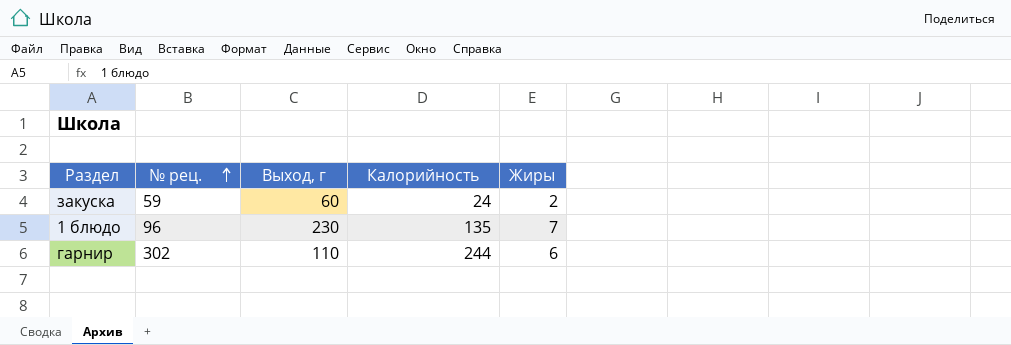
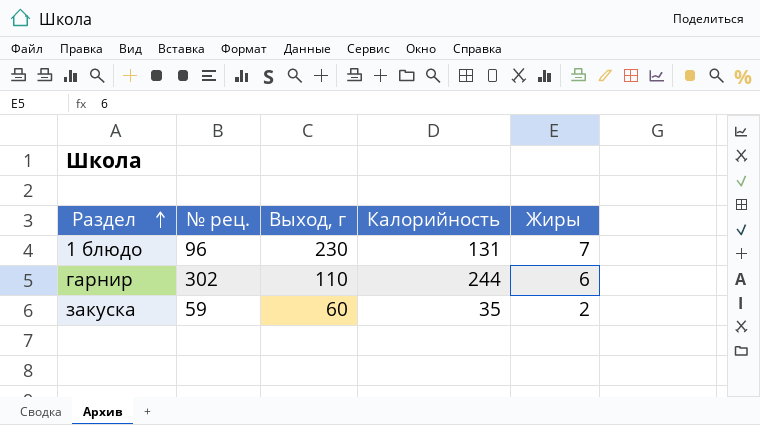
row order: № рец. ascending -> Раздел ascending
1 блюдо | Калорийность: 135 -> 131
закуска | Калорийность: 24 -> 35

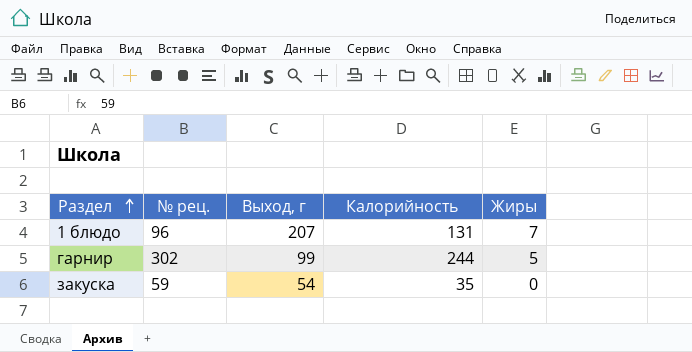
1 блюдо | Выход, г: 230 -> 207
гарнир | Выход, г: 110 -> 99
гарнир | Жиры: 6 -> 5
закуска | Выход, г: 60 -> 54
закуска | Жиры: 2 -> 0

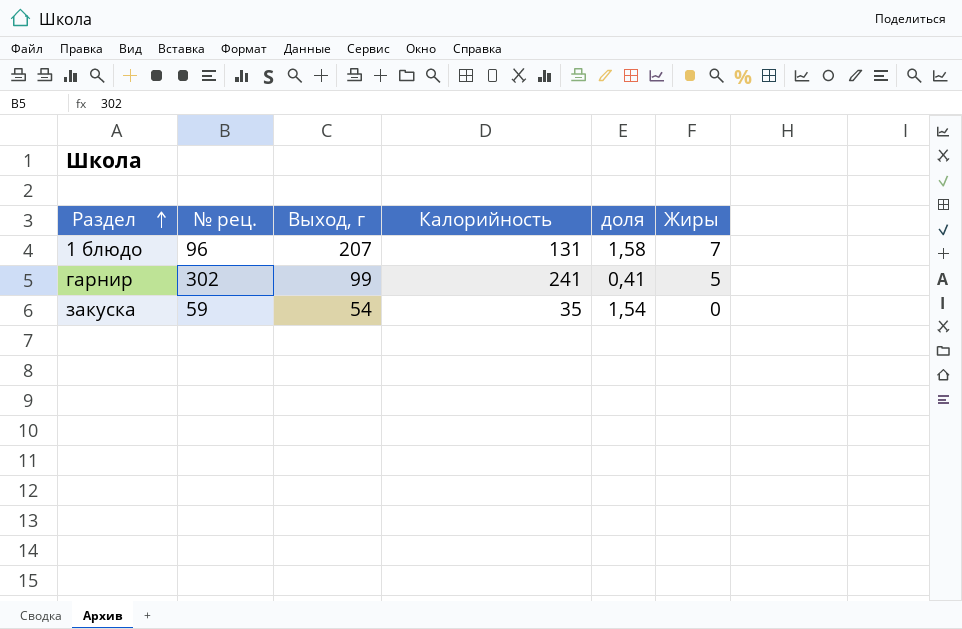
column доля | formula: none -> [Выход, г] / [Калорийность]
гарнир | Калорийность: 244 -> 241

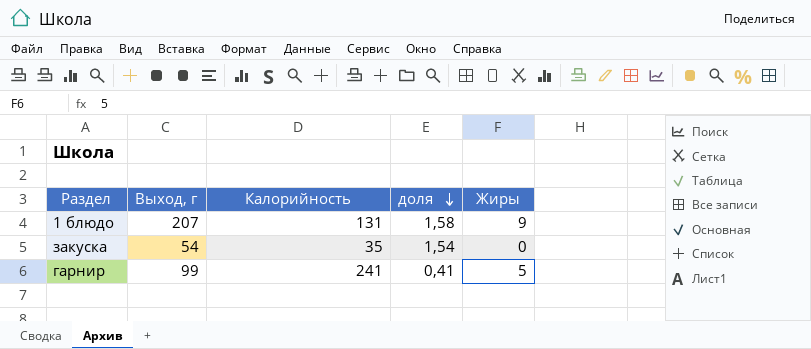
row order: Раздел ascending -> доля descending
column № рец. | position: 2 -> none
1 блюдо | Жиры: 7 -> 9

